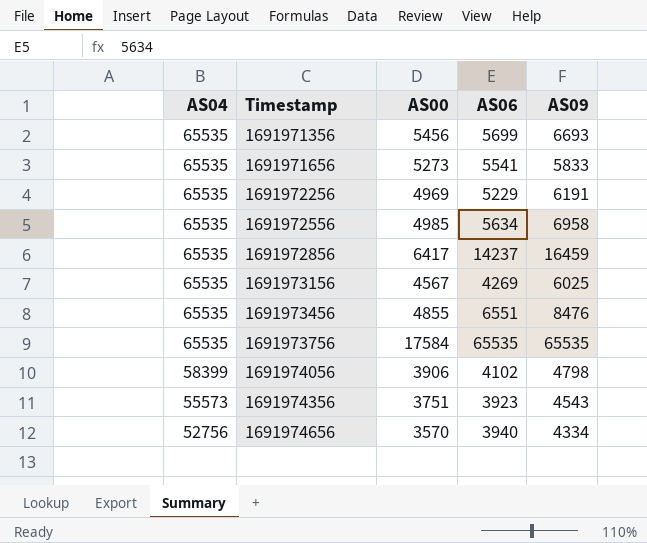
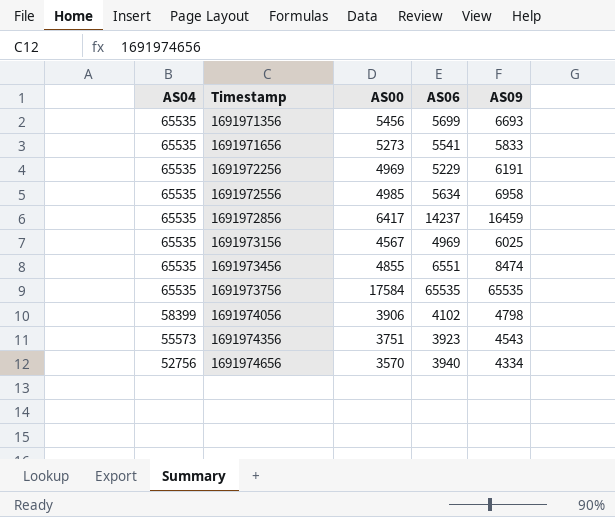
1691973156 | AS06: 4269 -> 4969
1691973456 | AS09: 8476 -> 8474

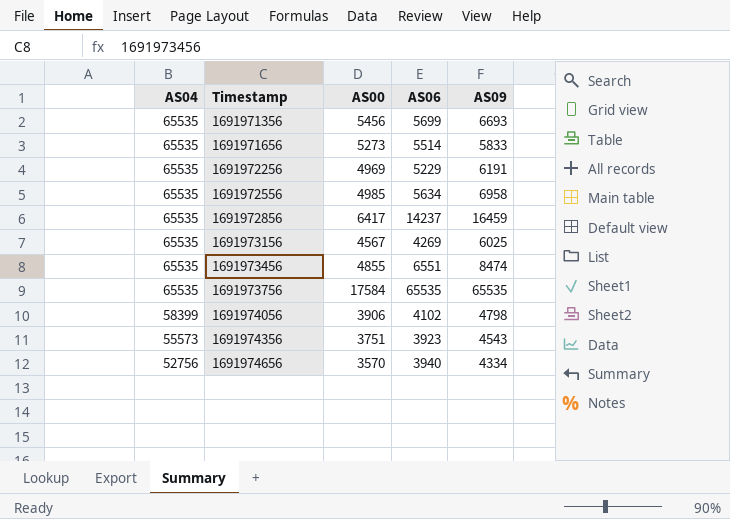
1691971656 | AS06: 5541 -> 5514
1691973156 | AS06: 4969 -> 4269

